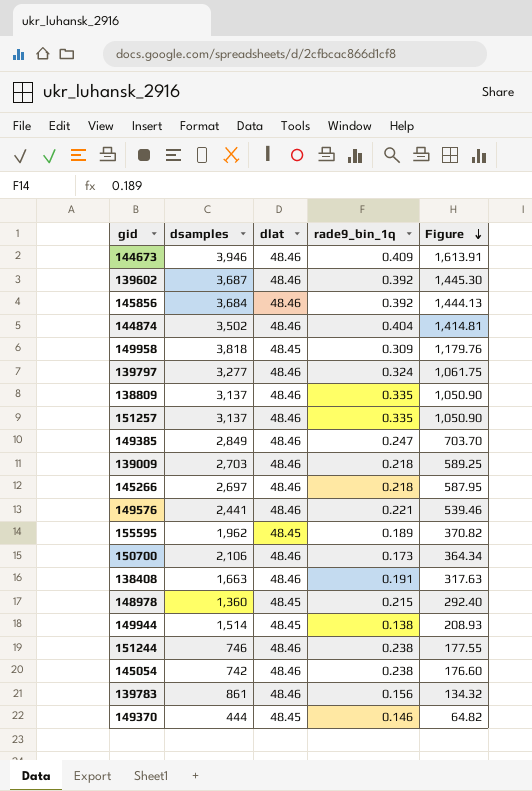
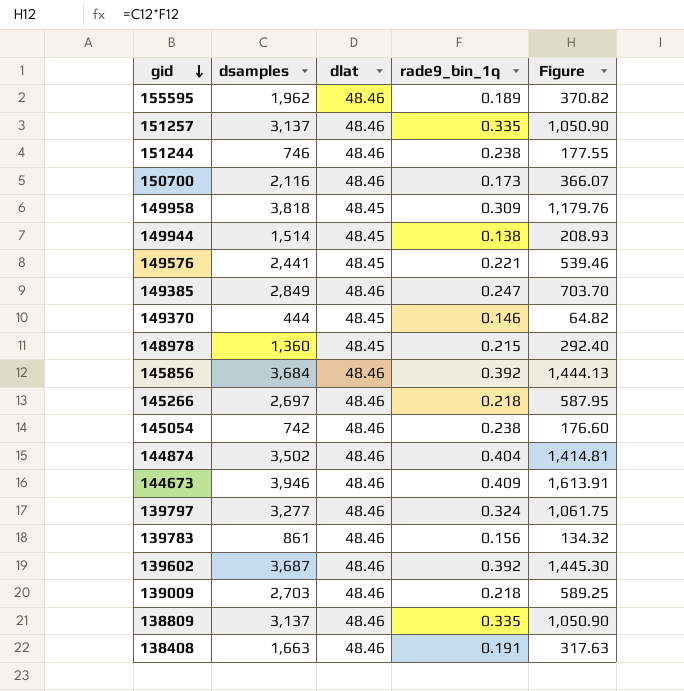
row order: Figure descending -> gid descending
155595 | dlat: 48.45 -> 48.46
150700 | dsamples: 2,106 -> 2,116
150700 | Figure: 364.34 -> 366.07
149576 | dlat: 48.46 -> 48.45

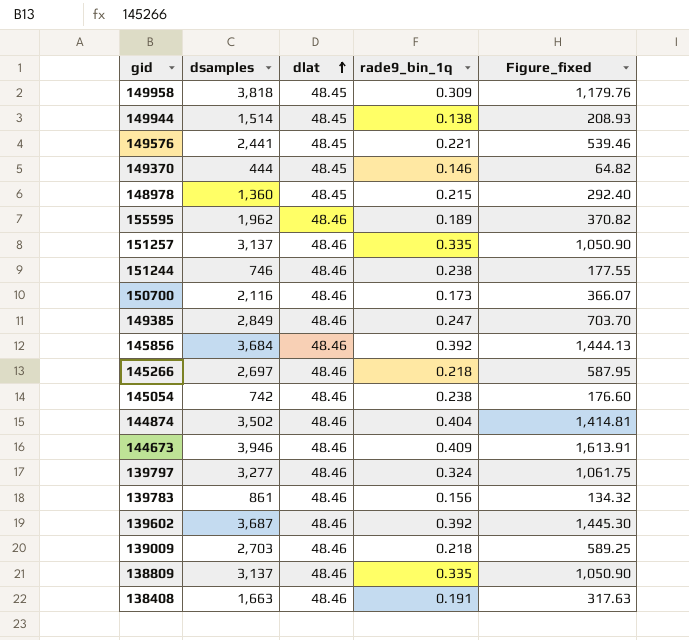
row order: gid descending -> dlat ascending
column name: Figure -> Figure_fixed

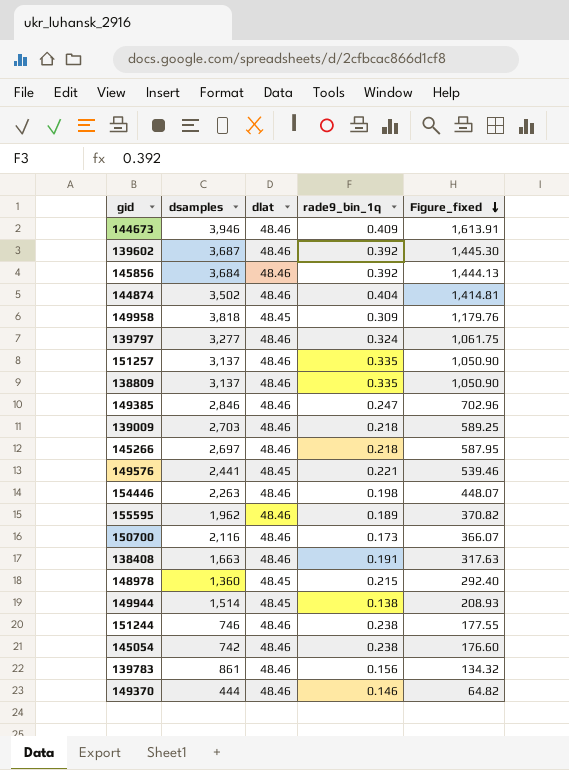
row order: dlat ascending -> Figure_fixed descending
149385 | dsamples: 2,849 -> 2,846
149385 | Figure_fixed: 703.70 -> 702.96
row 154446: none -> 2,263 | 48.46 | 0.198 | 448.07
149370 | dlat: 48.45 -> 48.46

